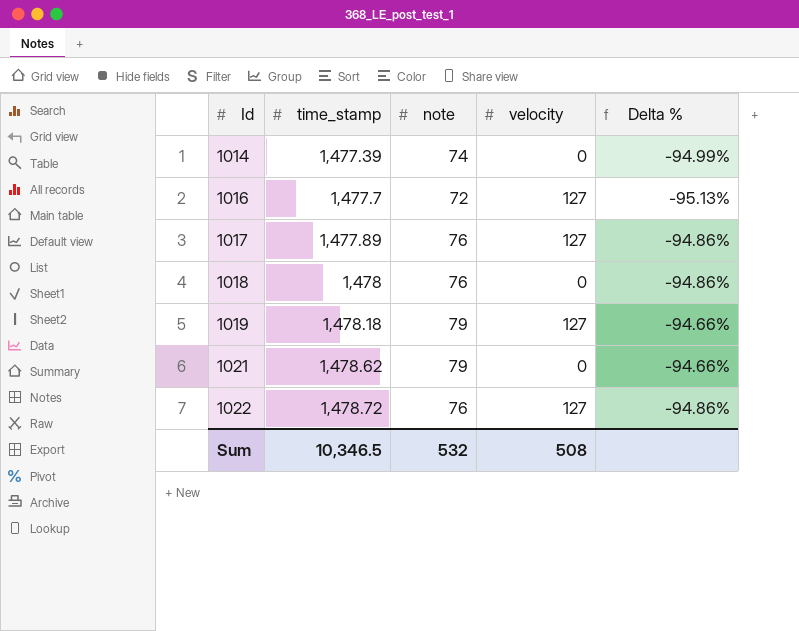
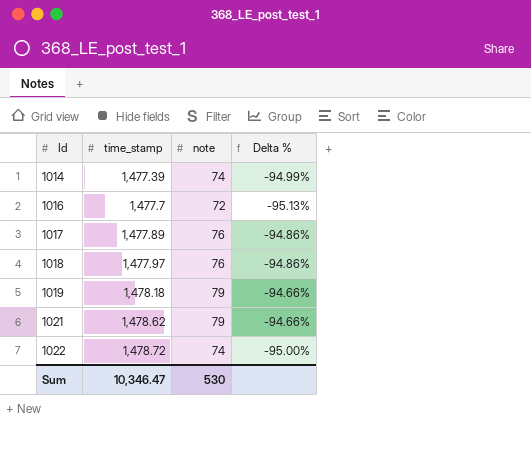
column velocity | position: 4 -> none
1018 | time_stamp: 1,478 -> 1,477.97
1022 | note: 76 -> 74
1022 | Delta %: -94.86% -> -95.00%
Sum | time_stamp: 10,346.5 -> 10,346.47
Sum | note: 532 -> 530

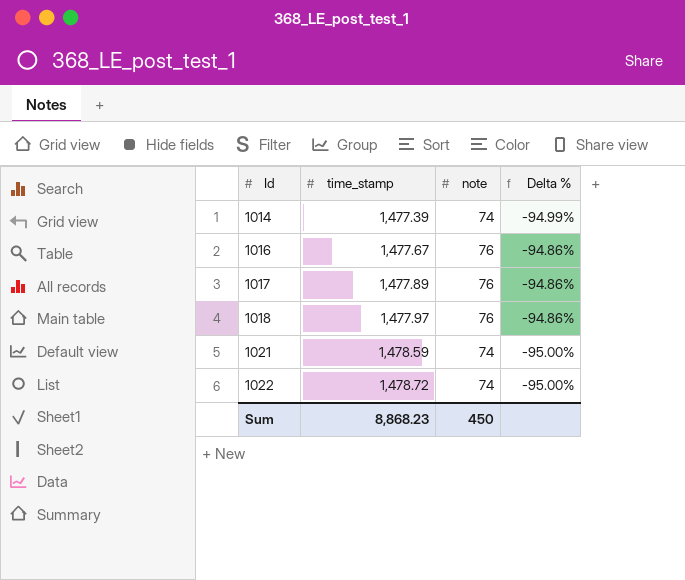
row 1019: 1,478.18 | 79 | -94.66% -> none
1016 | time_stamp: 1,477.7 -> 1,477.67
1016 | note: 72 -> 76
1016 | Delta %: -95.13% -> -94.86%
1021 | time_stamp: 1,478.62 -> 1,478.59
1021 | note: 79 -> 74
1021 | Delta %: -94.66% -> -95.00%
Sum | time_stamp: 10,346.47 -> 8,868.23
Sum | note: 530 -> 450

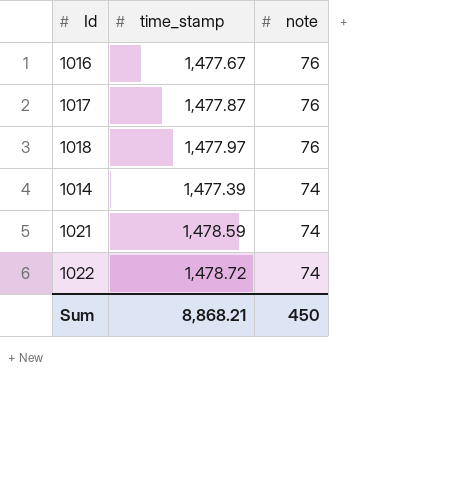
row order: Id ascending -> note descending
column Delta % | formula: ([note] - [time_stamp]) / [time_stamp] -> none
1017 | time_stamp: 1,477.89 -> 1,477.87
Sum | time_stamp: 8,868.23 -> 8,868.21

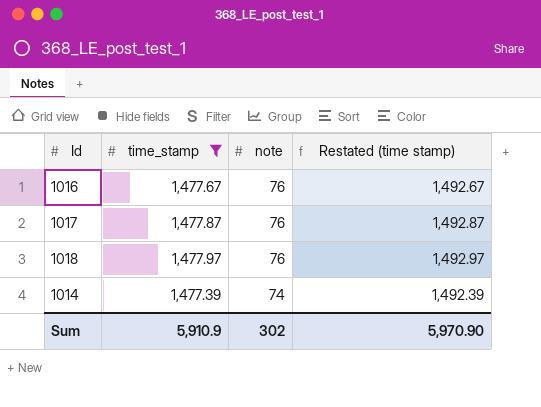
filter: none -> time_stamp <= 1,477.97
column Restated (time stamp) | formula: none -> [time_stamp] + 15
Sum | time_stamp: 8,868.21 -> 5,910.9
Sum | note: 450 -> 302

